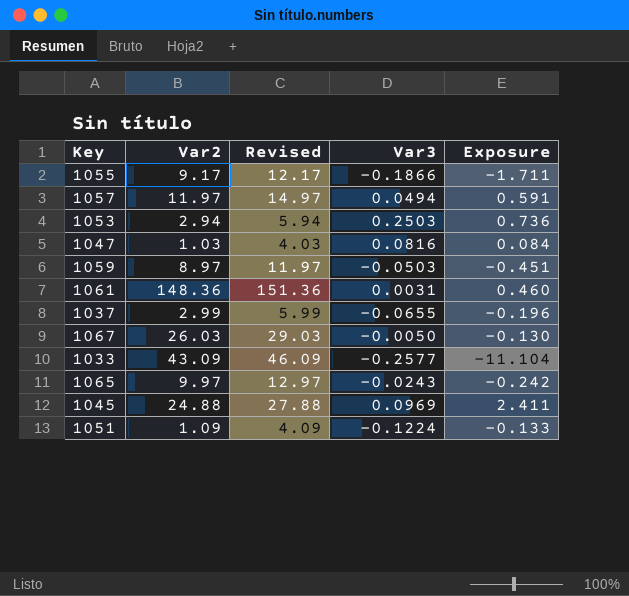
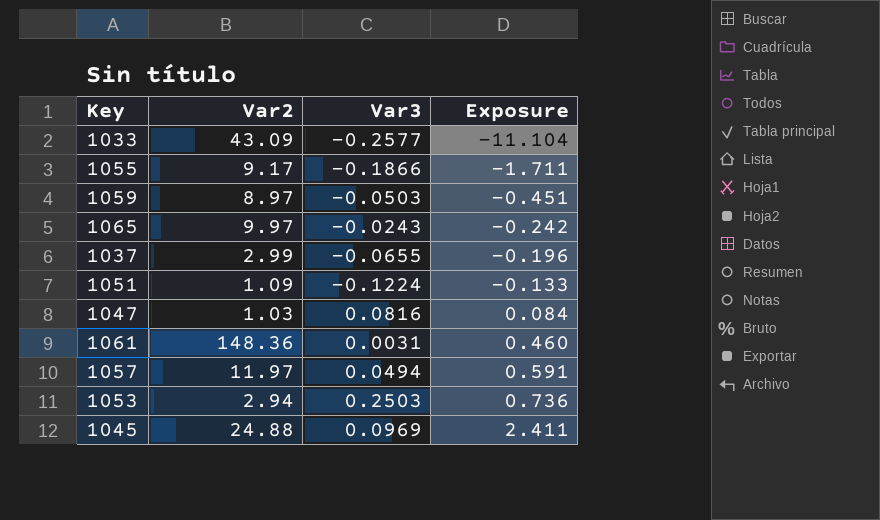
row order: none -> Exposure ascending
column Revised | formula: [Var2] + 3 -> none
row 1067: 26.03 | 29.03 | -0.0050 | -0.130 -> none

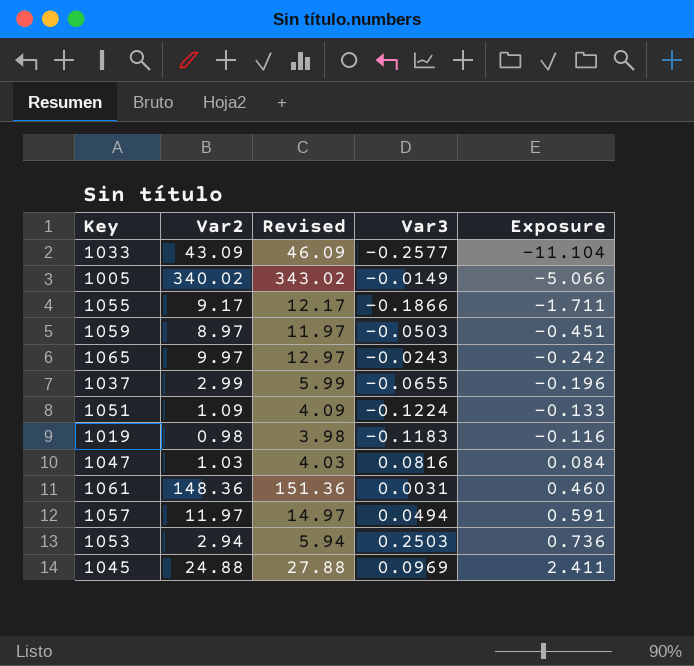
column Revised | formula: none -> [Var2] + 3
row 1005: none -> 340.02 | 343.02 | -0.0149 | -5.066
row 1019: none -> 0.98 | 3.98 | -0.1183 | -0.116

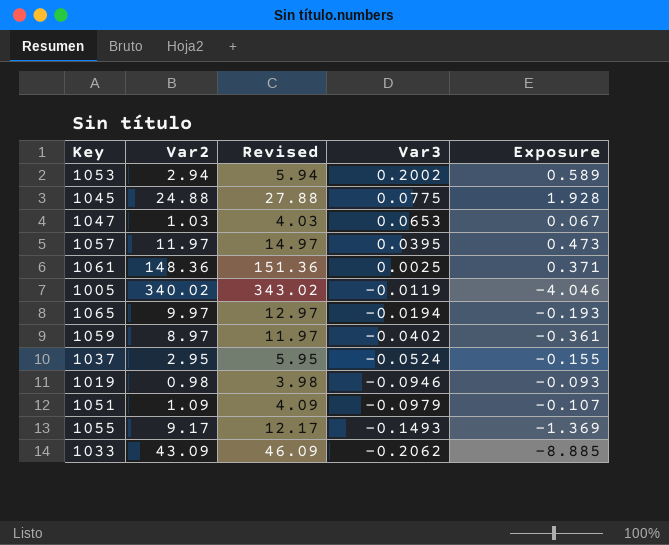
row order: Exposure ascending -> Var3 descending
1053 | Var3: 0.2503 -> 0.2002
1053 | Exposure: 0.736 -> 0.589
1045 | Var3: 0.0969 -> 0.0775
1045 | Exposure: 2.411 -> 1.928
1047 | Var3: 0.0816 -> 0.0653
1047 | Exposure: 0.084 -> 0.067
1057 | Var3: 0.0494 -> 0.0395
1057 | Exposure: 0.591 -> 0.473
1061 | Var3: 0.0031 -> 0.0025
1061 | Exposure: 0.460 -> 0.371
1005 | Var3: -0.0149 -> -0.0119
1005 | Exposure: -5.066 -> -4.046
1065 | Var3: -0.0243 -> -0.0194
1065 | Exposure: -0.242 -> -0.193
1059 | Var3: -0.0503 -> -0.0402
1059 | Exposure: -0.451 -> -0.361
1037 | Var2: 2.99 -> 2.95
1037 | Revised: 5.99 -> 5.95
1037 | Var3: -0.0655 -> -0.0524
1037 | Exposure: -0.196 -> -0.155
1019 | Var3: -0.1183 -> -0.0946
1019 | Exposure: -0.116 -> -0.093
1051 | Var3: -0.1224 -> -0.0979
1051 | Exposure: -0.133 -> -0.107
1055 | Var3: -0.1866 -> -0.1493
1055 | Exposure: -1.711 -> -1.369
1033 | Var3: -0.2577 -> -0.2062
1033 | Exposure: -11.104 -> -8.885

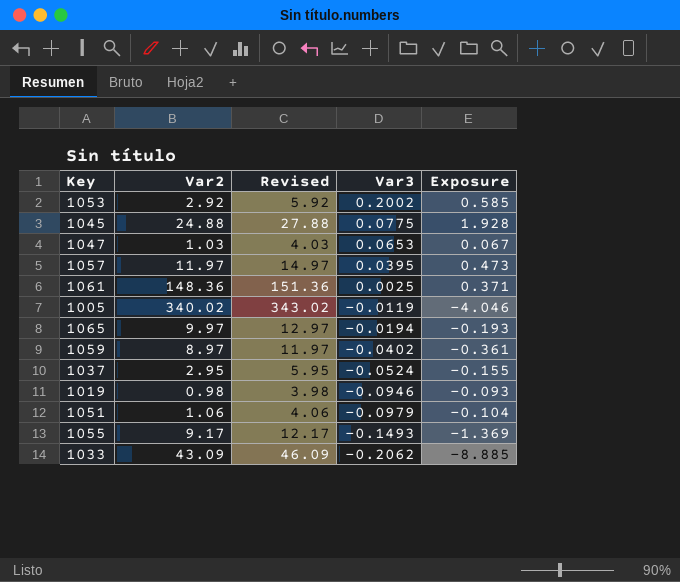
1053 | Var2: 2.94 -> 2.92
1053 | Revised: 5.94 -> 5.92
1053 | Exposure: 0.589 -> 0.585
1051 | Var2: 1.09 -> 1.06
1051 | Revised: 4.09 -> 4.06
1051 | Exposure: -0.107 -> -0.104

